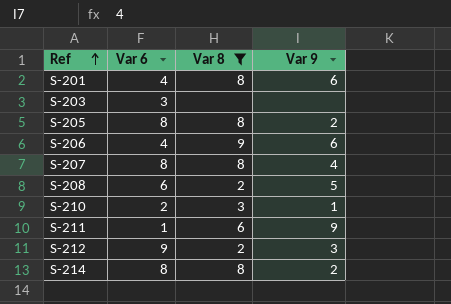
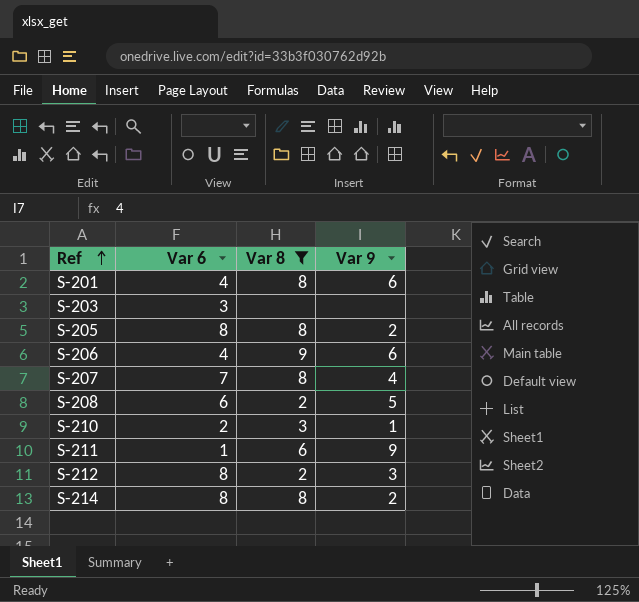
S-207 | Var 6: 8 -> 7
S-212 | Var 6: 9 -> 8

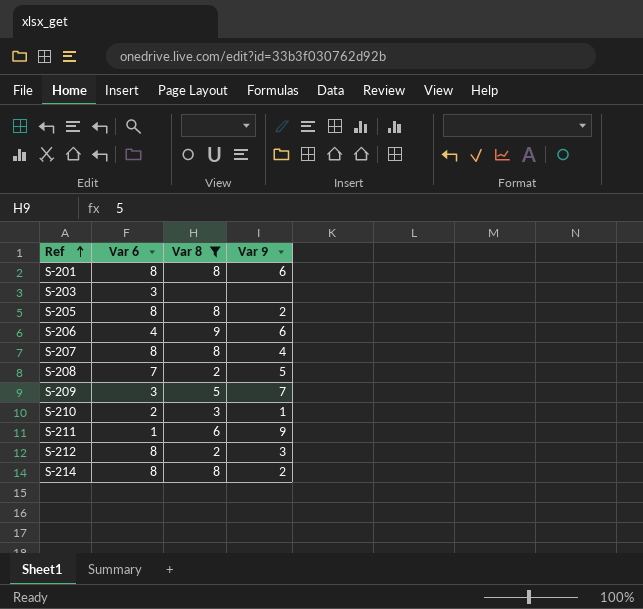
S-201 | Var 6: 4 -> 8
S-207 | Var 6: 7 -> 8
S-208 | Var 6: 6 -> 7
row S-209: none -> 3 | 5 | 7

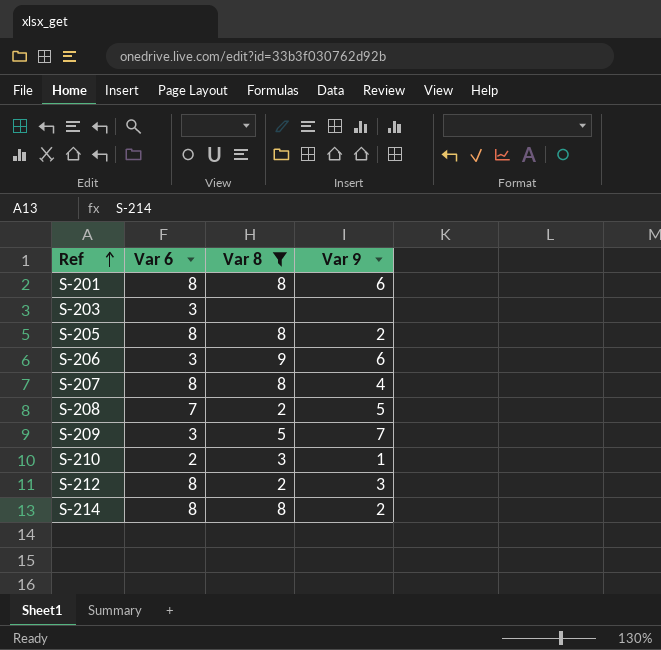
row S-211: 1 | 6 | 9 -> none
S-206 | Var 6: 4 -> 3

